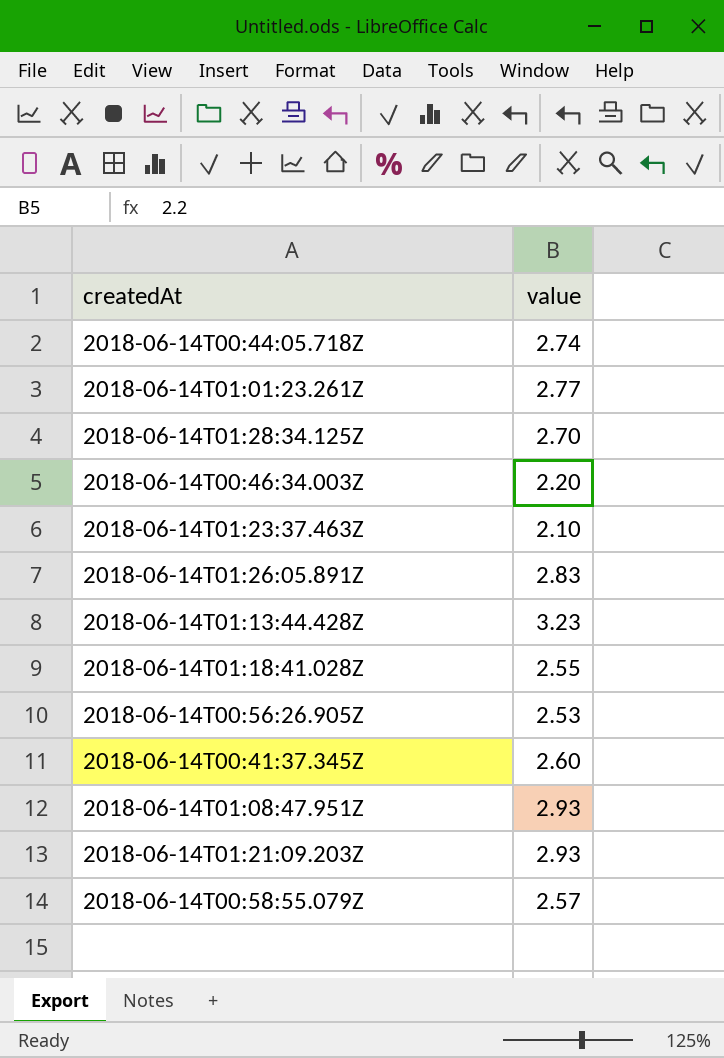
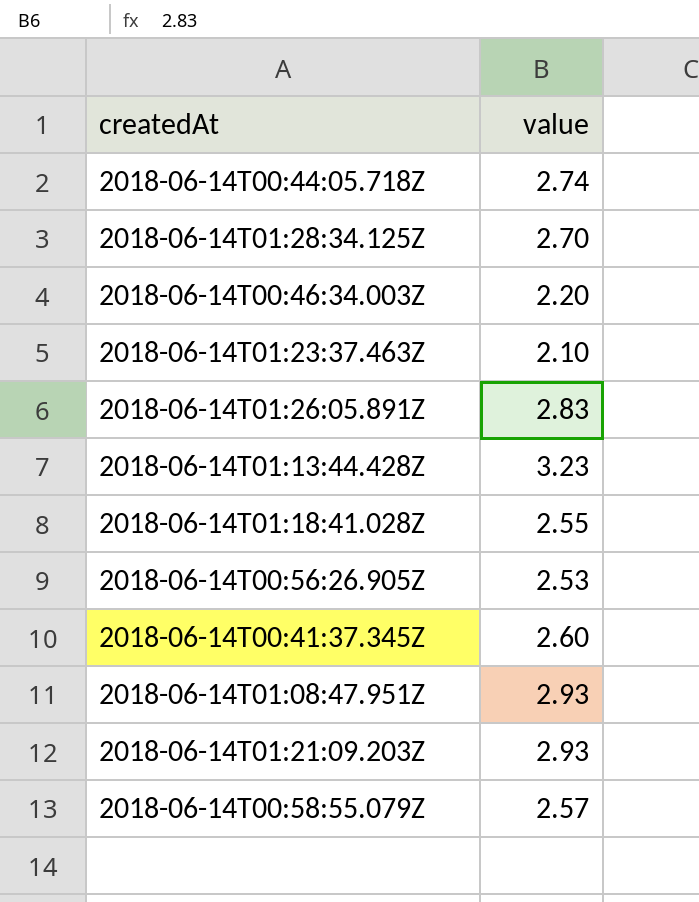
row 2018-06-14T01:01:23.261Z: 2.77 -> none

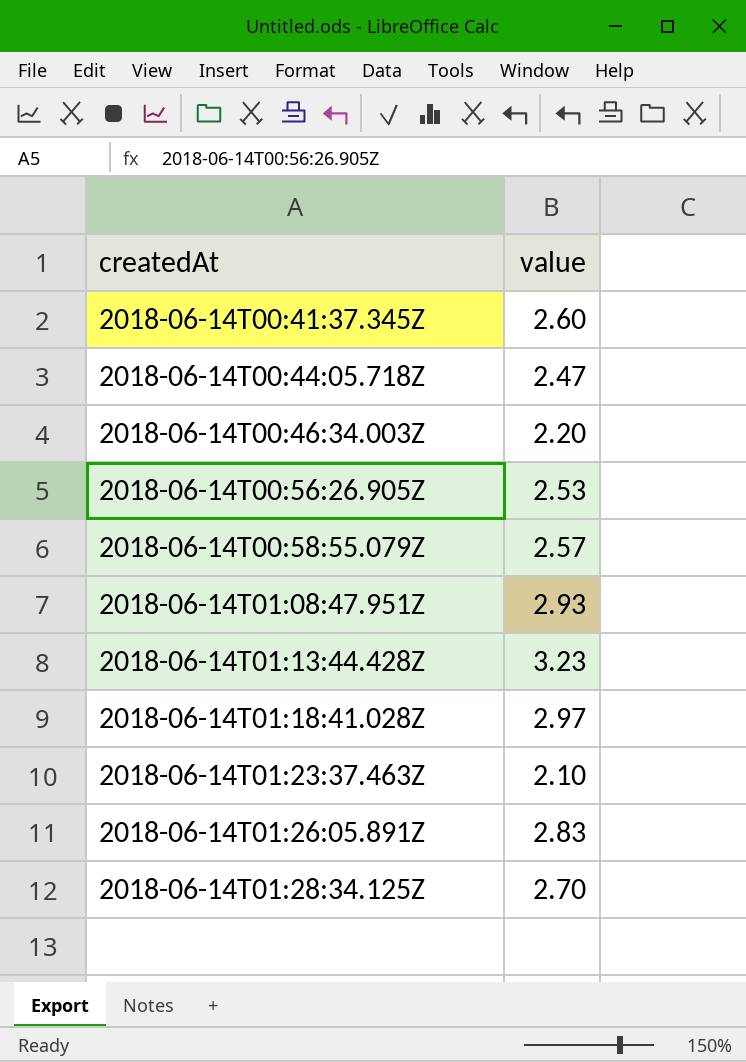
row order: none -> createdAt ascending
row 2018-06-14T01:21:09.203Z: 2.93 -> none
2018-06-14T00:44:05.718Z | value: 2.74 -> 2.47
2018-06-14T01:18:41.028Z | value: 2.55 -> 2.97

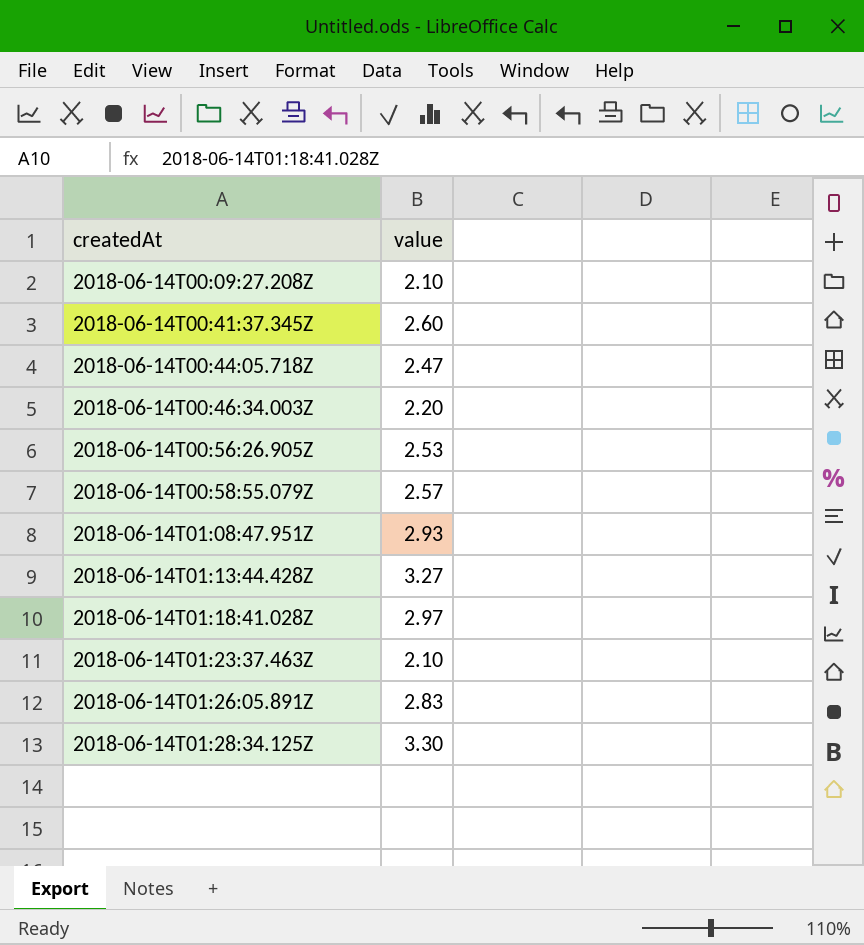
row 2018-06-14T00:09:27.208Z: none -> 2.10
2018-06-14T01:13:44.428Z | value: 3.23 -> 3.27
2018-06-14T01:28:34.125Z | value: 2.70 -> 3.30

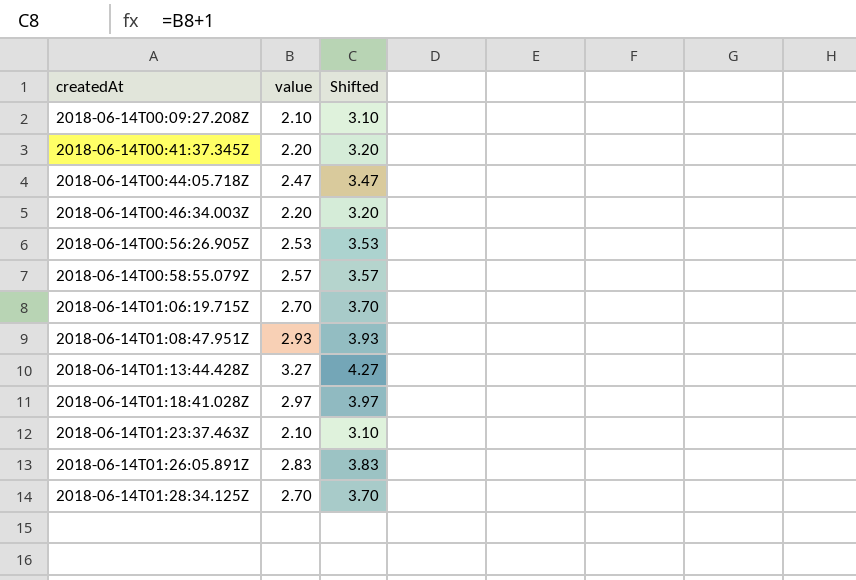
column Shifted | formula: none -> [value] + 1
2018-06-14T00:41:37.345Z | value: 2.60 -> 2.20
row 2018-06-14T01:06:19.715Z: none -> 2.70 | 3.70
2018-06-14T01:28:34.125Z | value: 3.30 -> 2.70

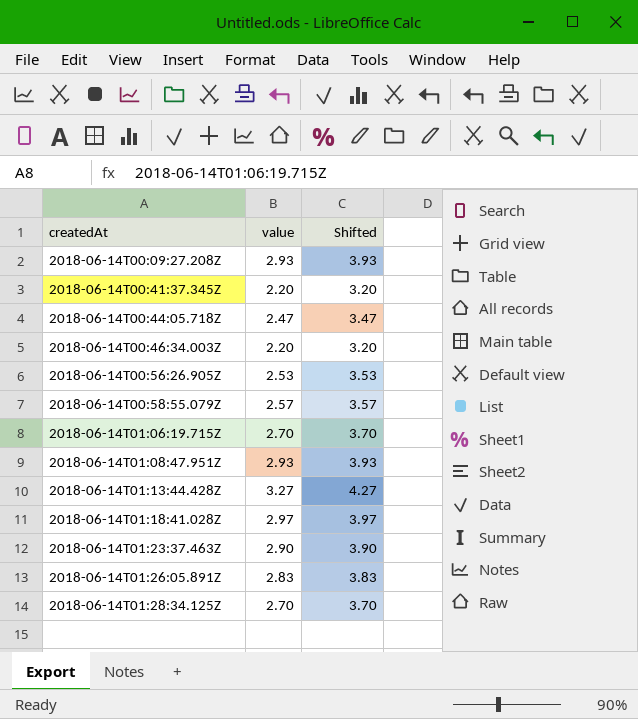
2018-06-14T00:09:27.208Z | value: 2.10 -> 2.93
2018-06-14T00:09:27.208Z | Shifted: 3.10 -> 3.93
2018-06-14T01:23:37.463Z | value: 2.10 -> 2.90
2018-06-14T01:23:37.463Z | Shifted: 3.10 -> 3.90

